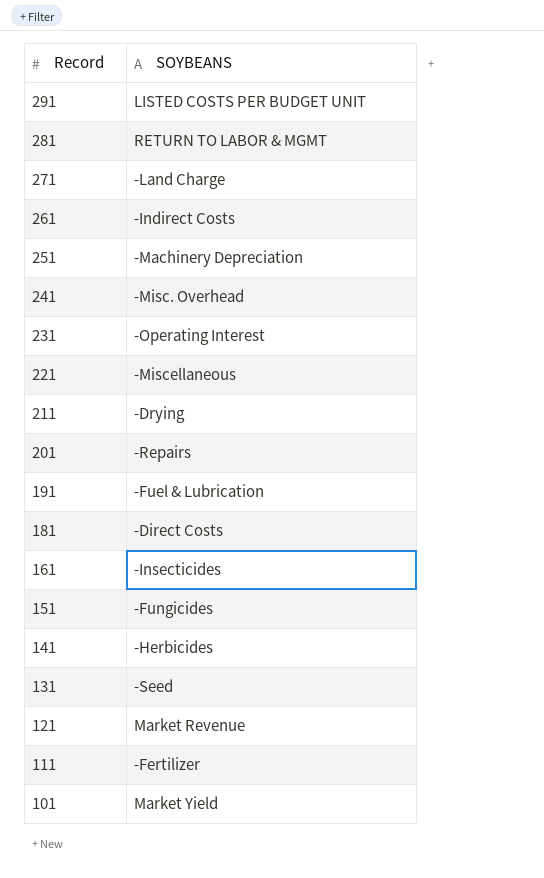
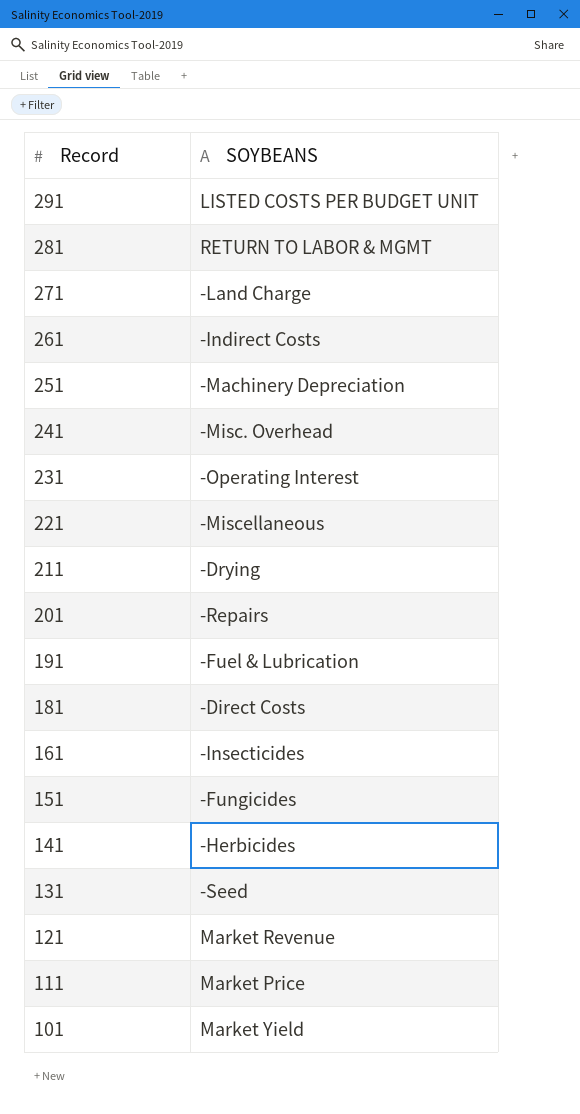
111 | SOYBEANS: -Fertilizer -> Market Price

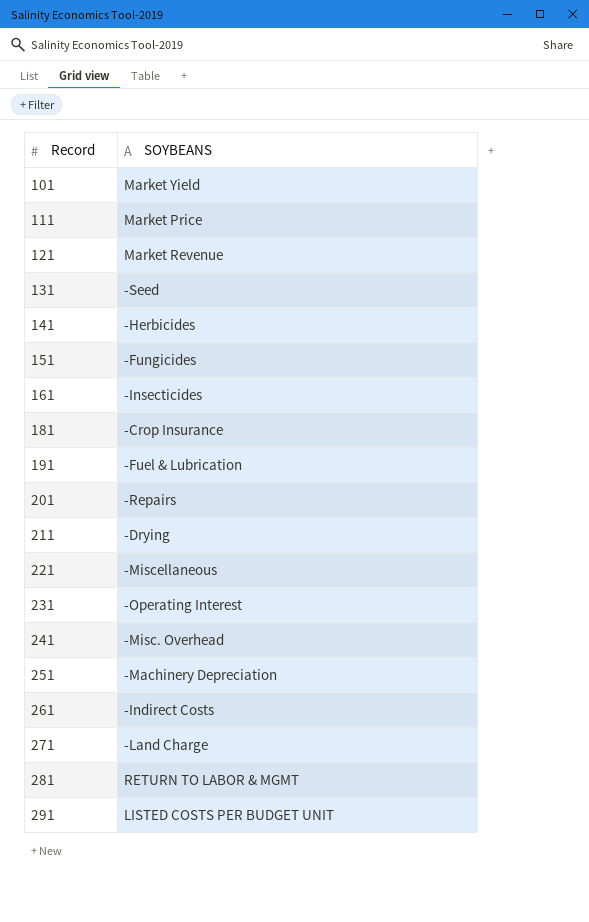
row order: Record descending -> Record ascending
181 | SOYBEANS: -Direct Costs -> -Crop Insurance

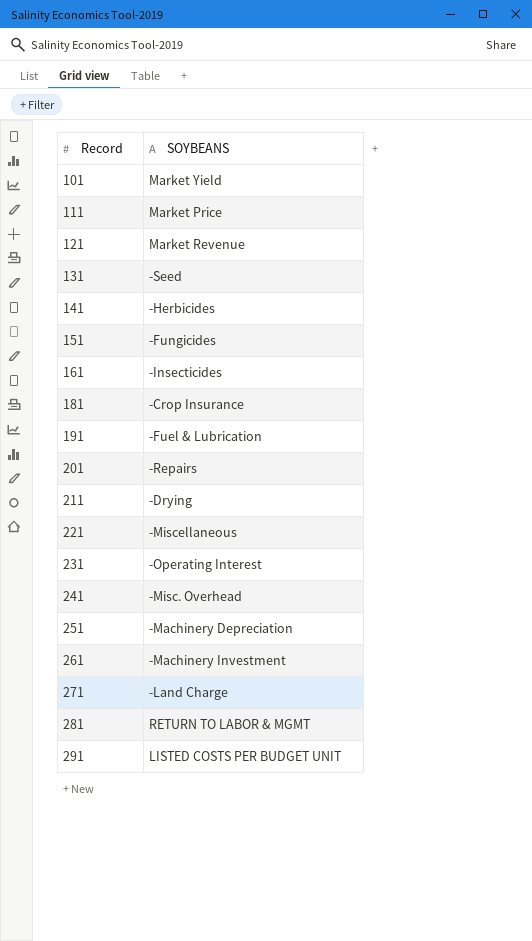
261 | SOYBEANS: -Indirect Costs -> -Machinery Investment

